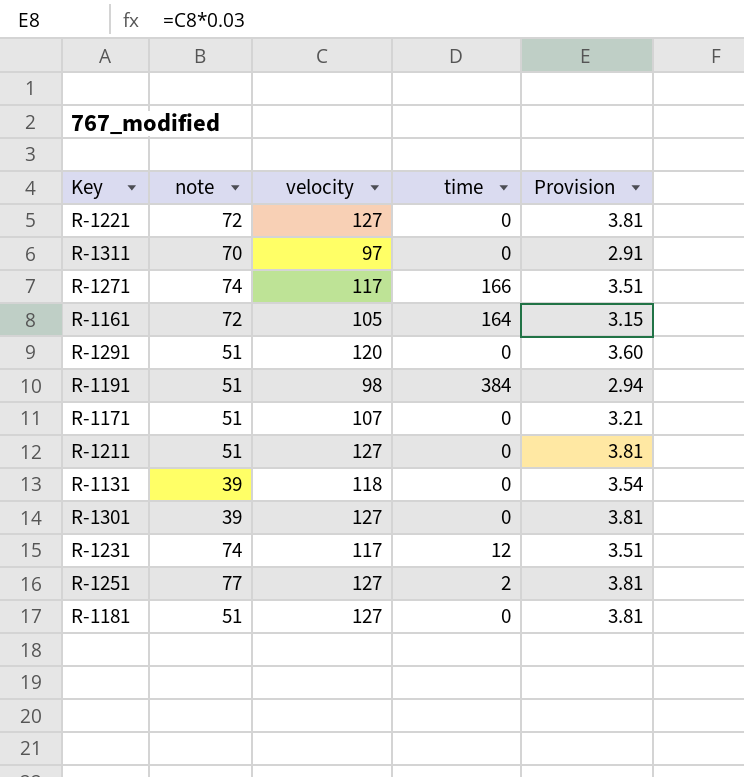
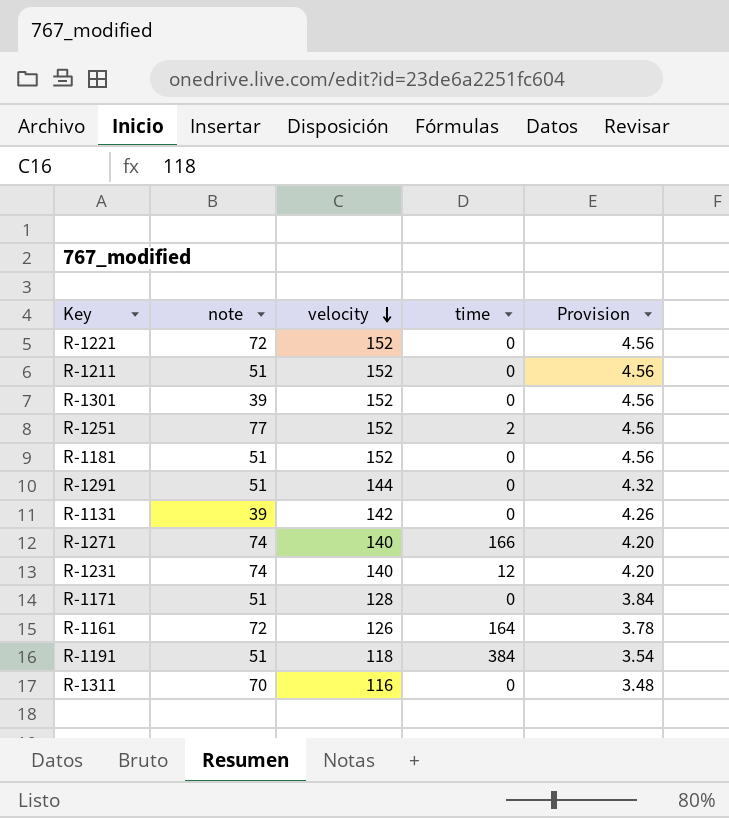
row order: none -> velocity descending
R-1221 | velocity: 127 -> 152
R-1221 | Provision: 3.81 -> 4.56
R-1211 | velocity: 127 -> 152
R-1211 | Provision: 3.81 -> 4.56
R-1301 | velocity: 127 -> 152
R-1301 | Provision: 3.81 -> 4.56
R-1251 | velocity: 127 -> 152
R-1251 | Provision: 3.81 -> 4.56
R-1181 | velocity: 127 -> 152
R-1181 | Provision: 3.81 -> 4.56
R-1291 | velocity: 120 -> 144
R-1291 | Provision: 3.60 -> 4.32
R-1131 | velocity: 118 -> 142
R-1131 | Provision: 3.54 -> 4.26
R-1271 | velocity: 117 -> 140
R-1271 | Provision: 3.51 -> 4.20
R-1231 | velocity: 117 -> 140
R-1231 | Provision: 3.51 -> 4.20
R-1171 | velocity: 107 -> 128
R-1171 | Provision: 3.21 -> 3.84
R-1161 | velocity: 105 -> 126
R-1161 | Provision: 3.15 -> 3.78
R-1191 | velocity: 98 -> 118
R-1191 | Provision: 2.94 -> 3.54
R-1311 | velocity: 97 -> 116
R-1311 | Provision: 2.91 -> 3.48

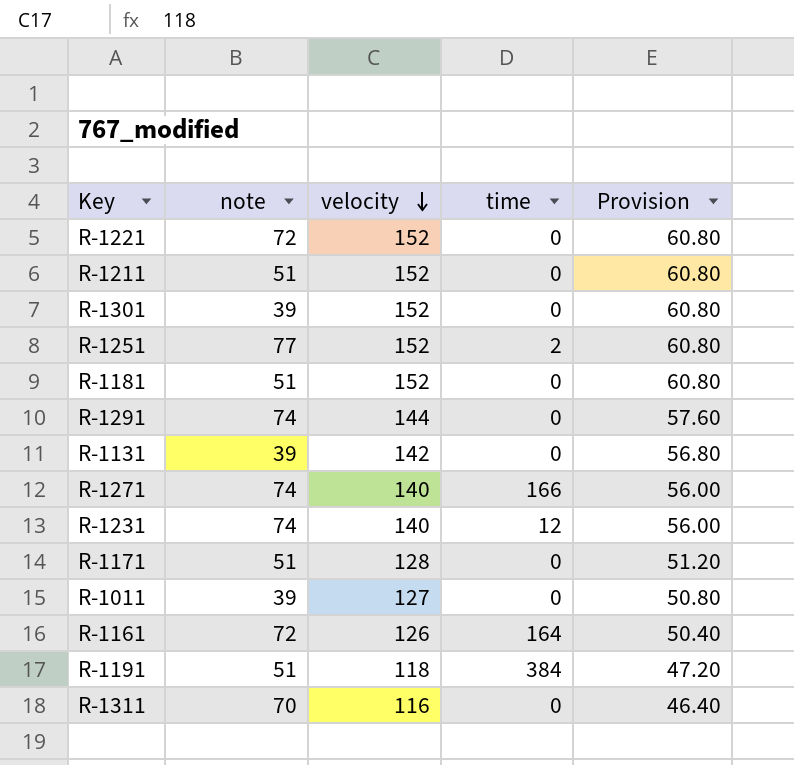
column Provision | formula: [velocity] * 0.03 -> [velocity] * 0.4
R-1291 | note: 51 -> 74
row R-1011: none -> 39 | 127 | 0 | 50.80

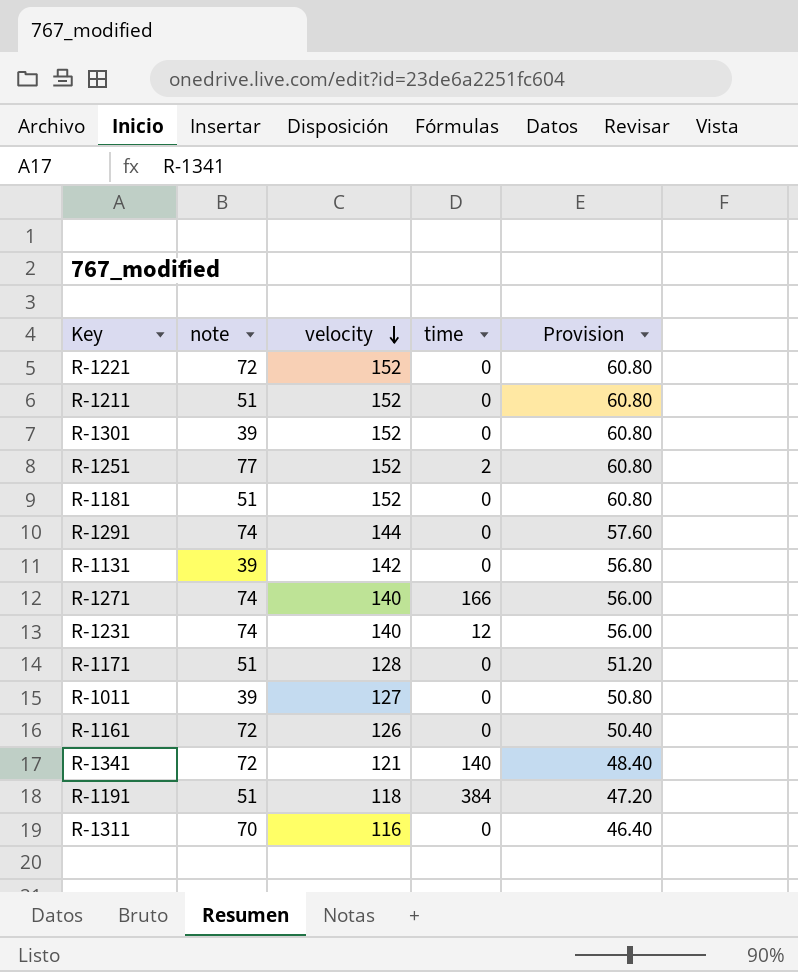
R-1161 | time: 164 -> 0
row R-1341: none -> 72 | 121 | 140 | 48.40

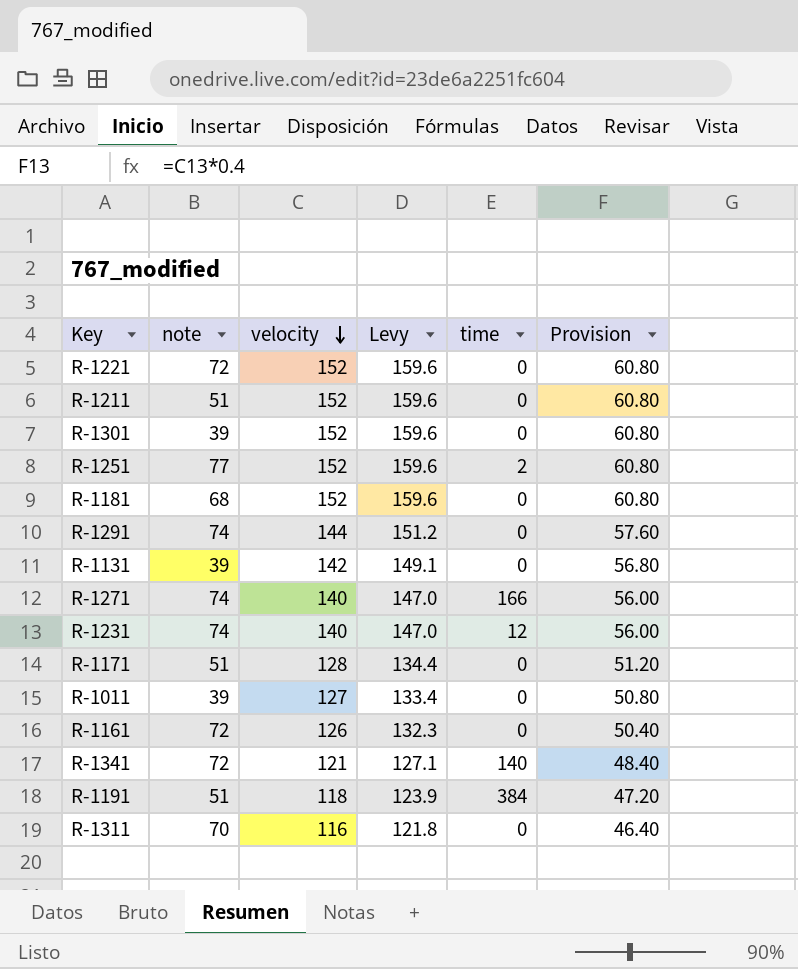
column Levy | formula: none -> [velocity] * 1.05
R-1181 | note: 51 -> 68

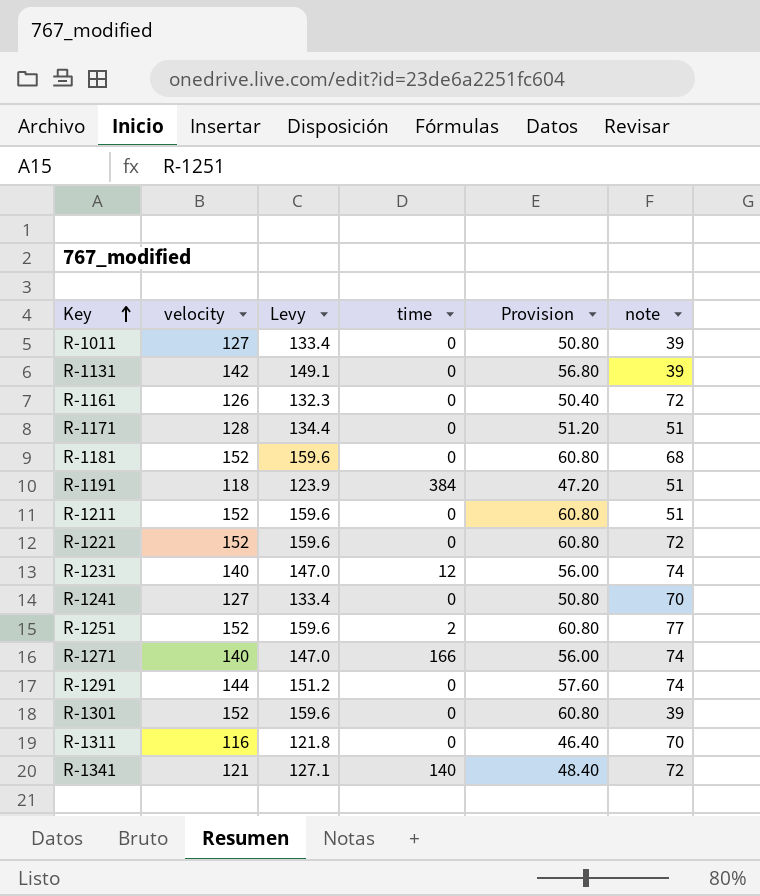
row order: velocity descending -> Key ascending
column note | position: 2 -> 6
row R-1241: none -> 127 | 133.4 | 0 | 50.80 | 70

